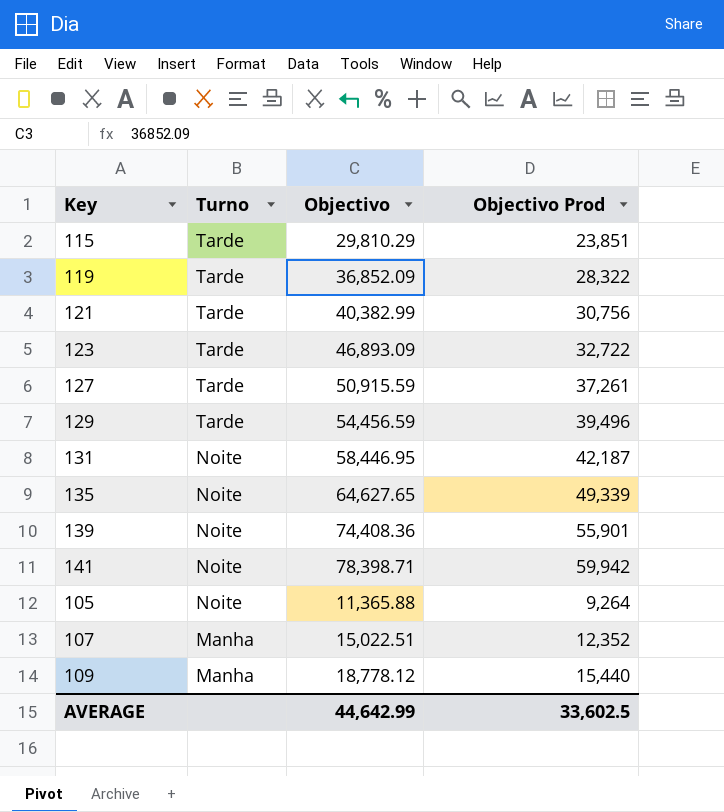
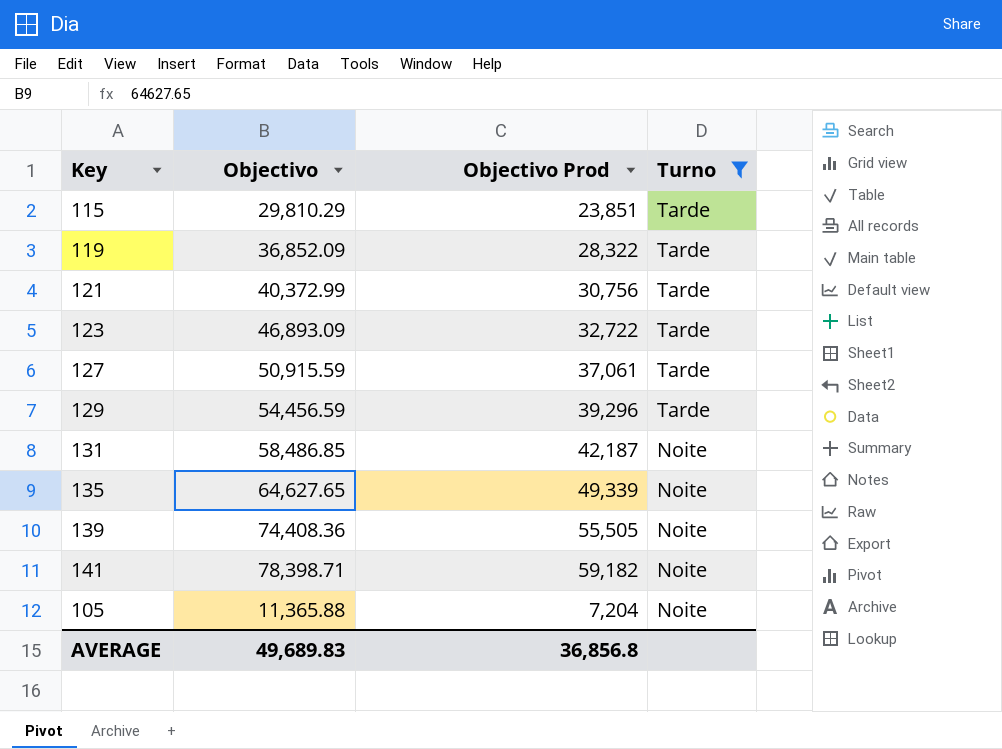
filter: none -> Turno != Manha
column Turno | position: 2 -> 4
121 | Objectivo: 40,382.99 -> 40,372.99
127 | Objectivo Prod: 37,261 -> 37,061
129 | Objectivo Prod: 39,496 -> 39,296
131 | Objectivo: 58,446.95 -> 58,486.85
139 | Objectivo Prod: 55,901 -> 55,505
141 | Objectivo Prod: 59,942 -> 59,182
105 | Objectivo Prod: 9,264 -> 7,204
AVERAGE | Objectivo: 44,642.99 -> 49,689.83
AVERAGE | Objectivo Prod: 33,602.5 -> 36,856.8

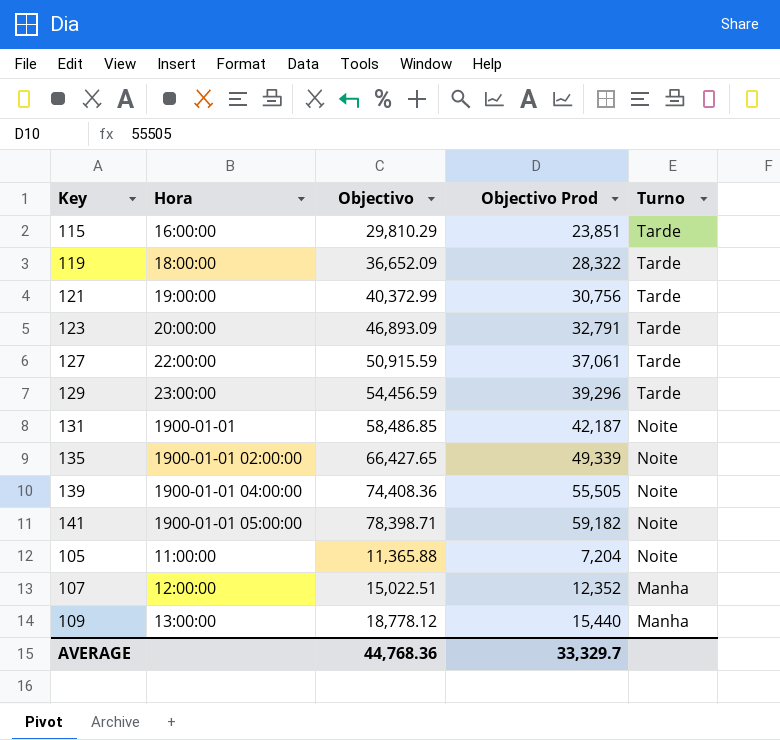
filter: Turno != Manha -> none
column Hora | position: none -> 2
119 | Objectivo: 36,852.09 -> 36,652.09
123 | Objectivo Prod: 32,722 -> 32,791
135 | Objectivo: 64,627.65 -> 66,427.65
AVERAGE | Objectivo: 49,689.83 -> 44,768.36
AVERAGE | Objectivo Prod: 36,856.8 -> 33,329.7

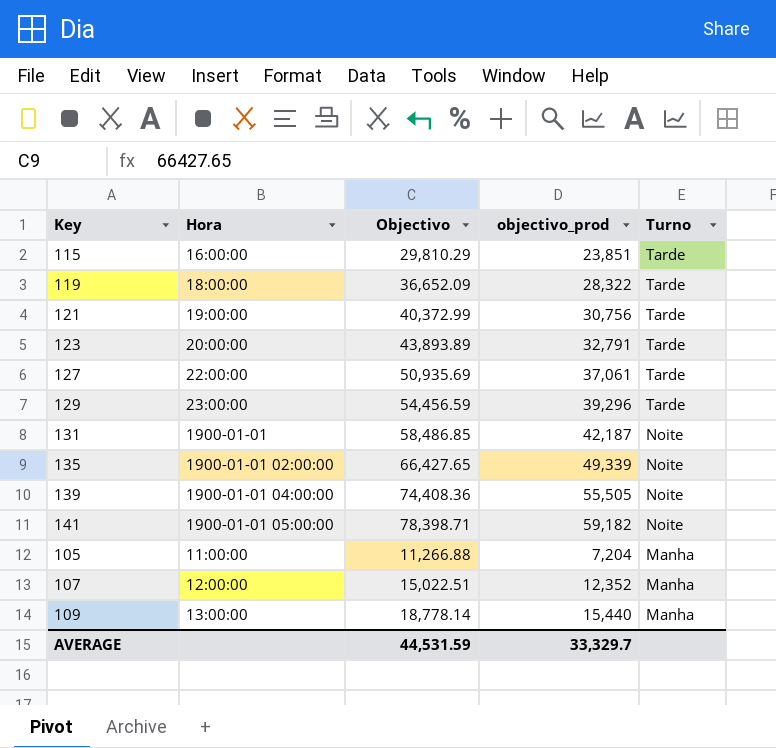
column name: Objectivo Prod -> objectivo_prod
123 | Objectivo: 46,893.09 -> 43,893.89
127 | Objectivo: 50,915.59 -> 50,935.69
105 | Objectivo: 11,365.88 -> 11,266.88
105 | Turno: Noite -> Manha
109 | Objectivo: 18,778.12 -> 18,778.14
AVERAGE | Objectivo: 44,768.36 -> 44,531.59

